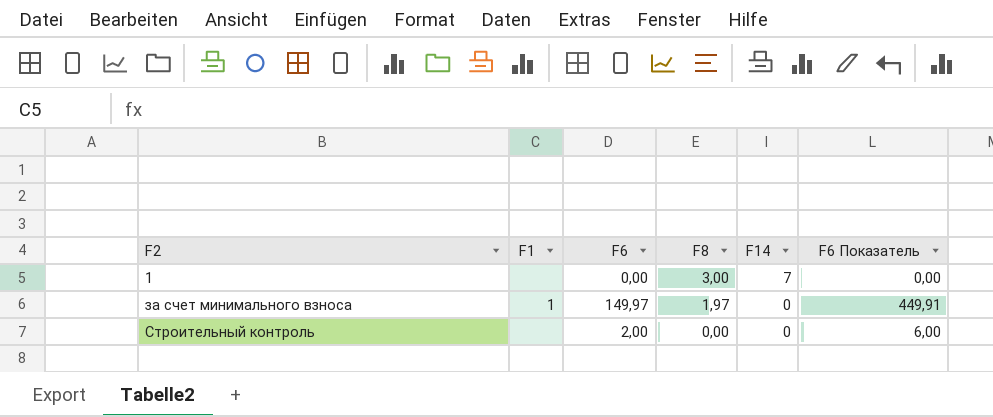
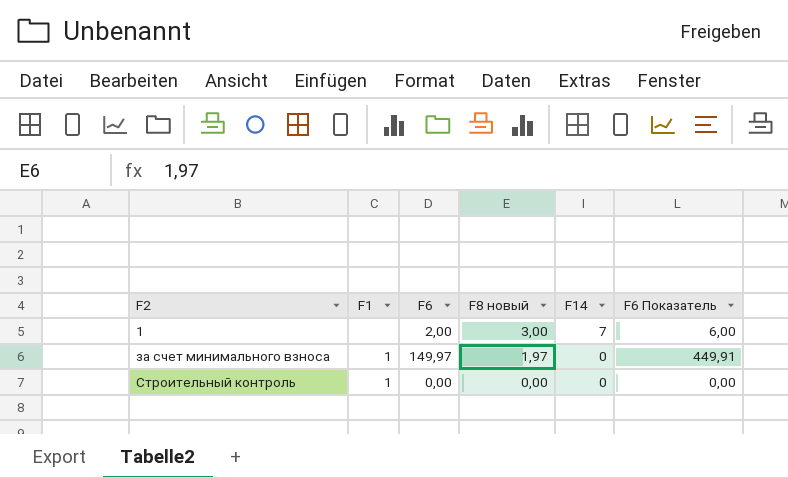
column name: F8 -> F8 новый
1 | F6: 0,00 -> 2,00
1 | F6 Показатель: 0,00 -> 6,00
Строительный контроль | F1: none -> 1
Строительный контроль | F6: 2,00 -> 0,00
Строительный контроль | F6 Показатель: 6,00 -> 0,00

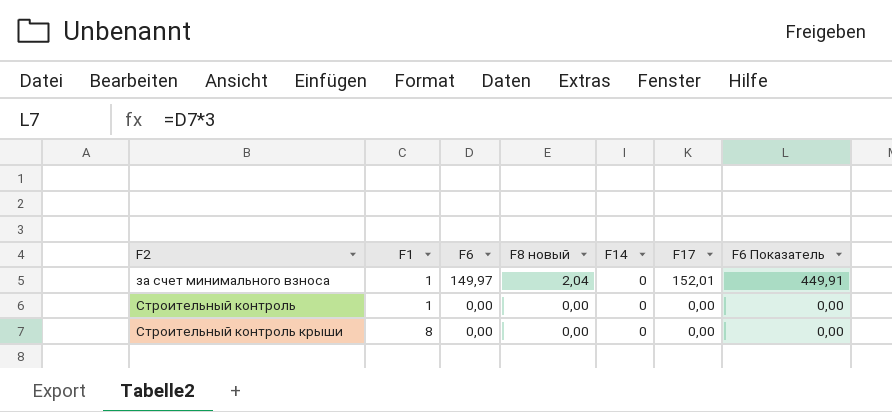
column F17 | position: none -> 6
row 1: none | 2,00 | 3,00 | 7 | 6,00 -> none
за счет минимального взноса | F8 новый: 1,97 -> 2,04
row Строительный контроль крыши: none -> 8 | 0,00 | 0,00 | 0 | 0,00 | 0,00

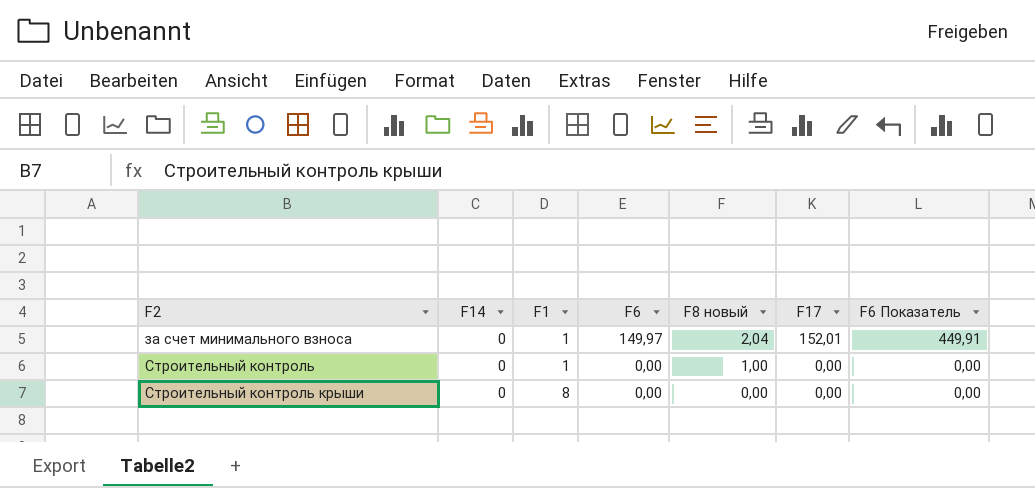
column F14 | position: 5 -> 2
Строительный контроль | F8 новый: 0,00 -> 1,00

